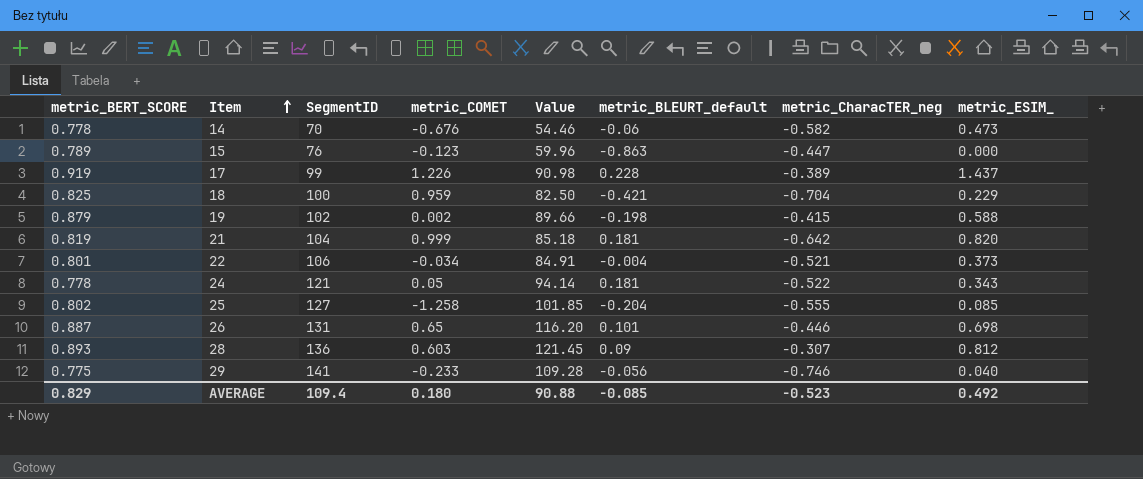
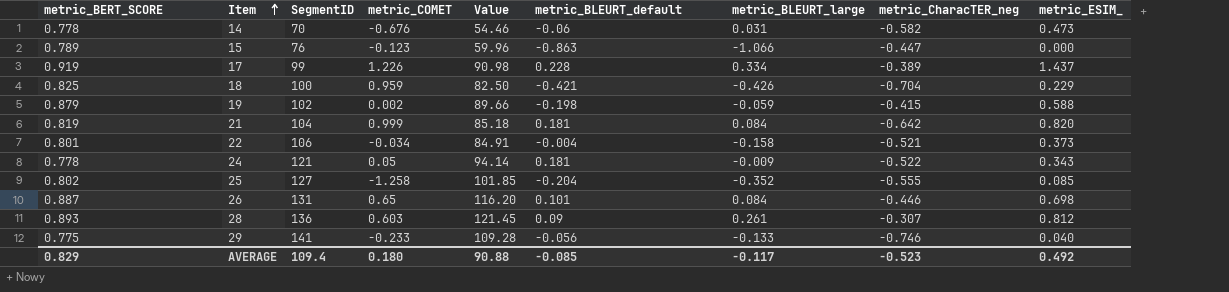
column metric_BLEURT_large | position: none -> 7

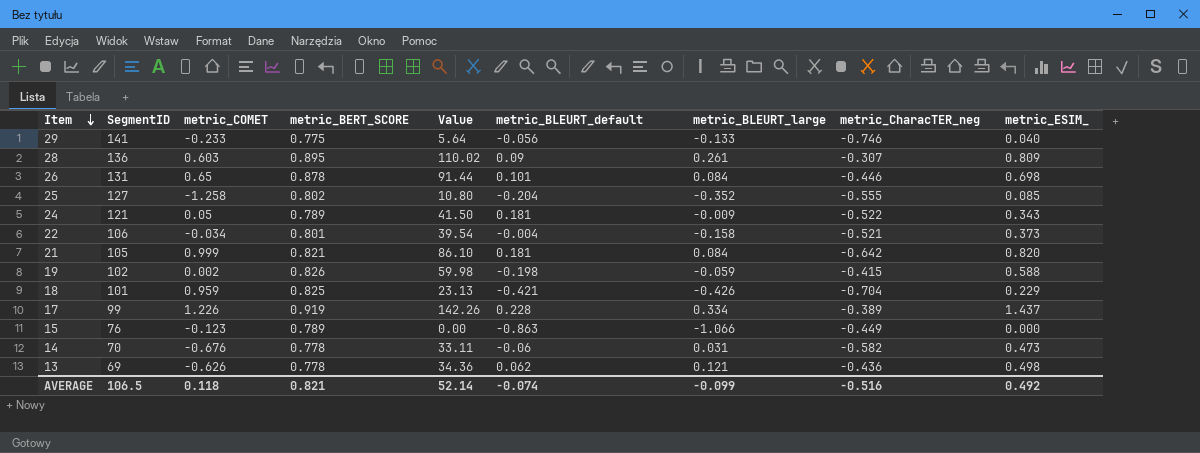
row order: Item ascending -> Item descending
column metric_BERT_SCORE | position: 1 -> 4
column Value | formula: [metric_BERT_SCORE] * [SegmentID] -> [SegmentID] * [metric_ESIM_]
28 | metric_BERT_SCORE: 0.893 -> 0.895
28 | metric_ESIM_: 0.812 -> 0.809
26 | metric_BERT_SCORE: 0.887 -> 0.878
24 | metric_BERT_SCORE: 0.778 -> 0.789
21 | SegmentID: 104 -> 105
21 | metric_BERT_SCORE: 0.819 -> 0.821
19 | metric_BERT_SCORE: 0.879 -> 0.826
18 | SegmentID: 100 -> 101
15 | metric_CharacTER_neg: -0.447 -> -0.449
row 13: none -> 69 | -0.626 | 0.778 | 34.36 | 0.062 | 0.121 | -0.436 | 0.498
AVERAGE | SegmentID: 109.4 -> 106.5
AVERAGE | metric_COMET: 0.180 -> 0.118
AVERAGE | metric_BERT_SCORE: 0.829 -> 0.821
AVERAGE | Value: 90.88 -> 52.14
AVERAGE | metric_BLEURT_default: -0.085 -> -0.074
AVERAGE | metric_BLEURT_large: -0.117 -> -0.099
AVERAGE | metric_CharacTER_neg: -0.523 -> -0.516

